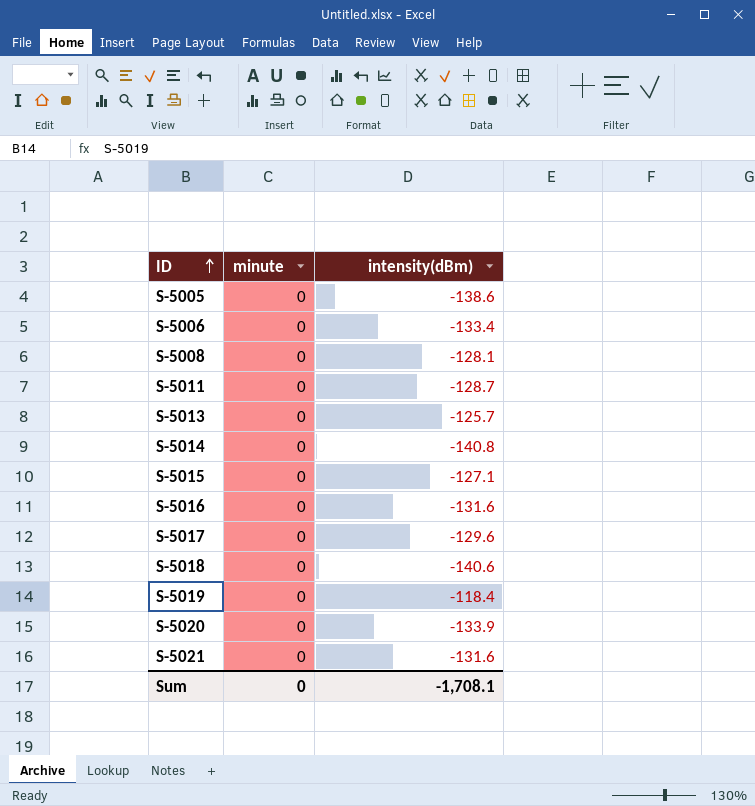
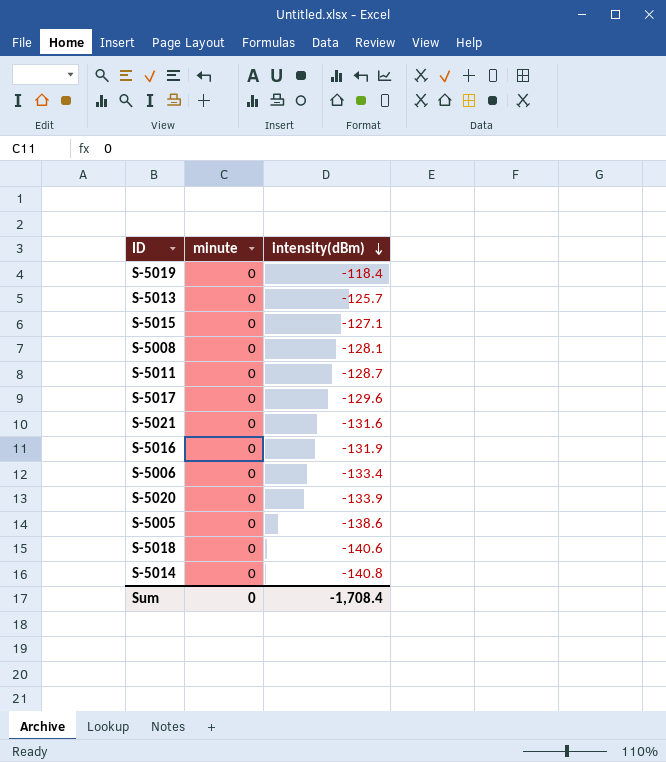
row order: ID ascending -> intensity(dBm) descending
S-5016 | intensity(dBm): -131.6 -> -131.9
Sum | intensity(dBm): -1,708.1 -> -1,708.4

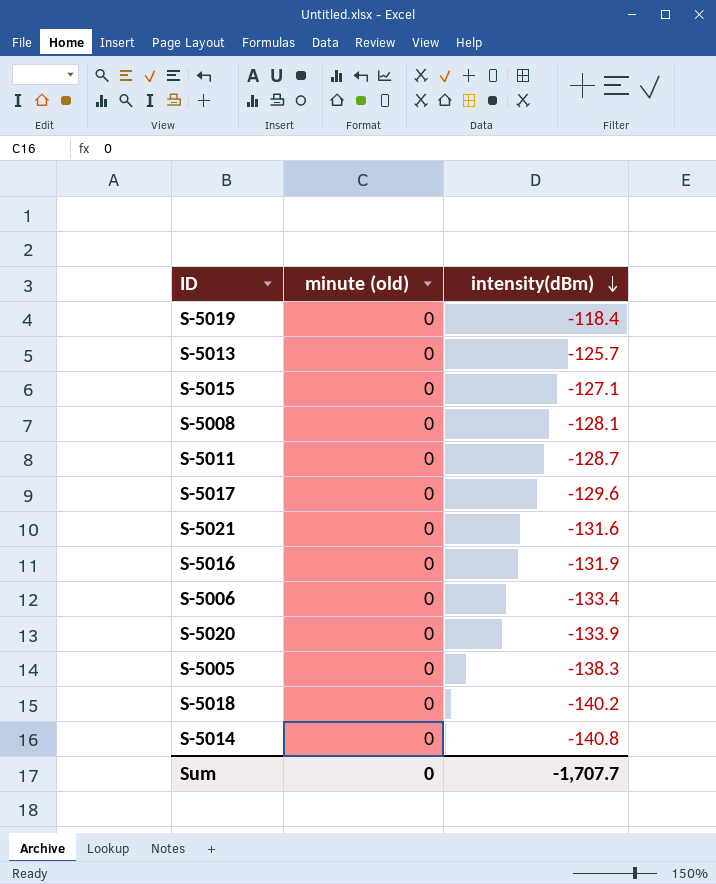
column name: minute -> minute (old)
S-5005 | intensity(dBm): -138.6 -> -138.3
S-5018 | intensity(dBm): -140.6 -> -140.2
Sum | intensity(dBm): -1,708.4 -> -1,707.7

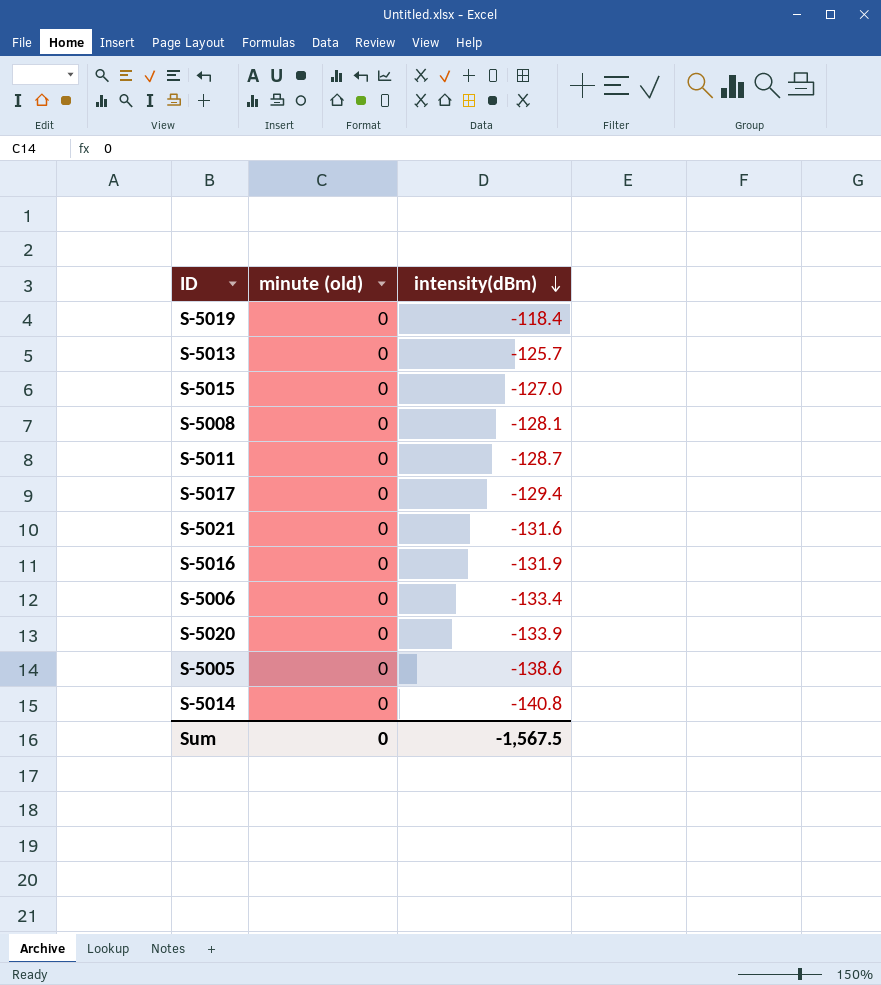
row S-5018: 0 | -140.2 -> none
S-5015 | intensity(dBm): -127.1 -> -127.0
S-5017 | intensity(dBm): -129.6 -> -129.4
S-5005 | intensity(dBm): -138.3 -> -138.6
Sum | intensity(dBm): -1,707.7 -> -1,567.5

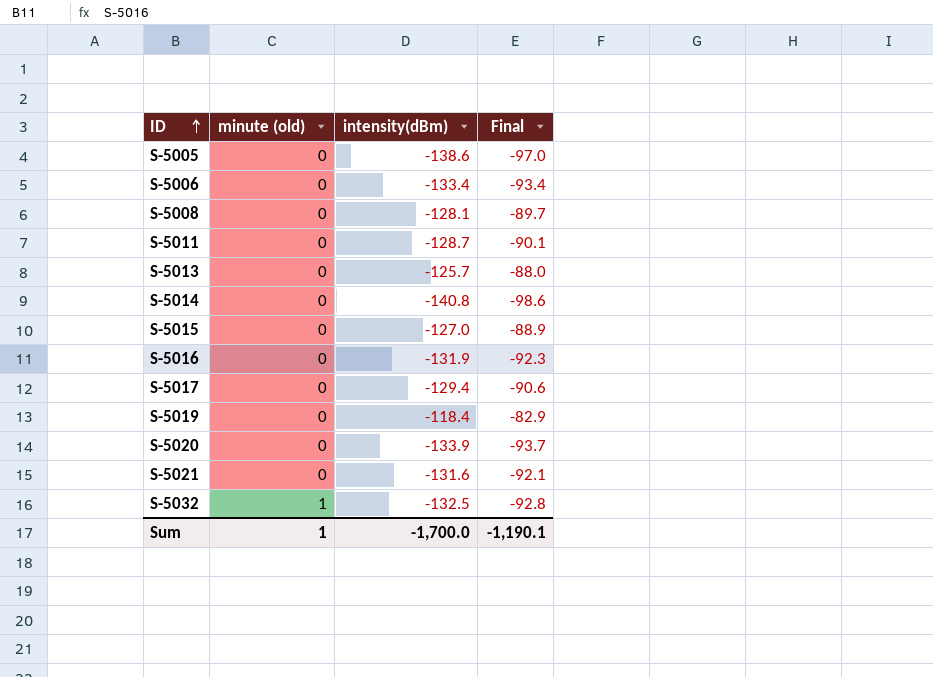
row order: intensity(dBm) descending -> ID ascending
column Final | formula: none -> [intensity(dBm)] * 0.7
row S-5032: none -> 1 | -132.5 | -92.8
Sum | minute (old): 0 -> 1
Sum | intensity(dBm): -1,567.5 -> -1,700.0

